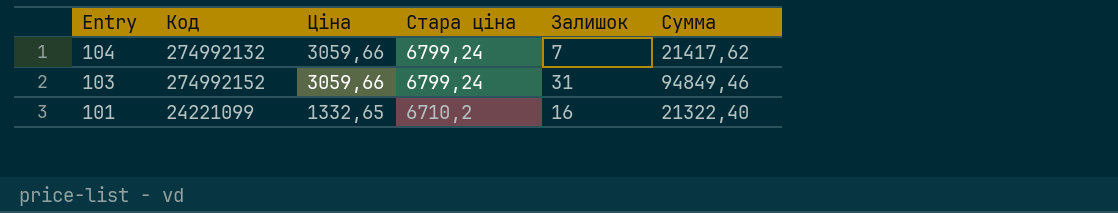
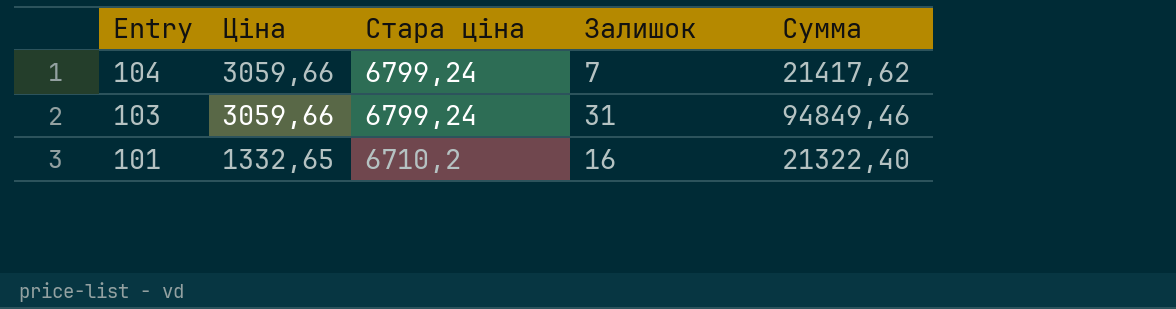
column Код | position: 2 -> none

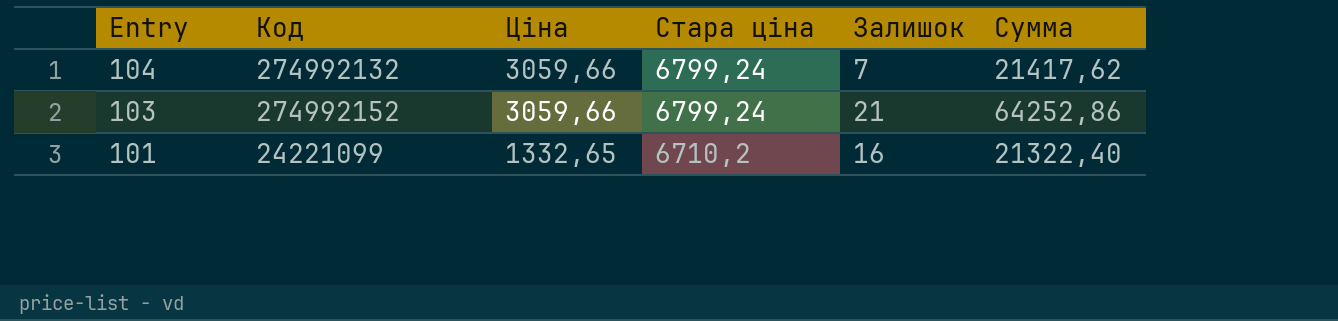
column Код | position: none -> 2
103 | Залишок: 31 -> 21
103 | Сумма: 94849,46 -> 64252,86

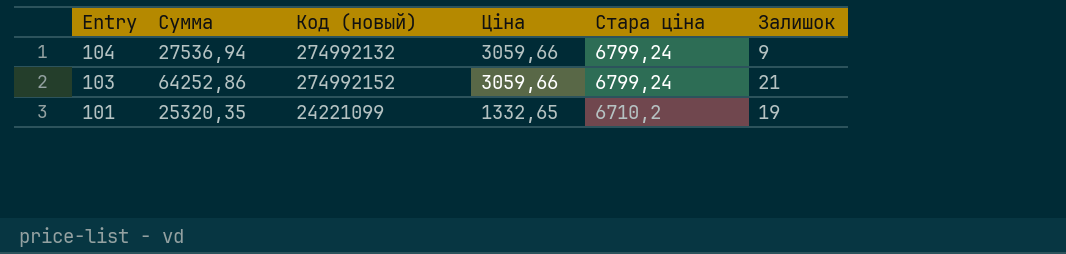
column Сумма | position: 6 -> 2
column name: Код -> Код (новый)
104 | Сумма: 21417,62 -> 27536,94
104 | Залишок: 7 -> 9
101 | Сумма: 21322,40 -> 25320,35
101 | Залишок: 16 -> 19

